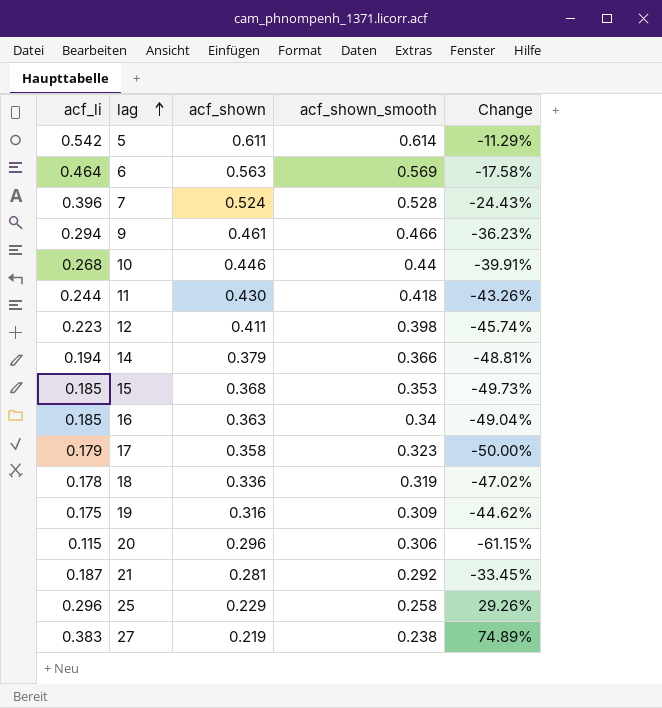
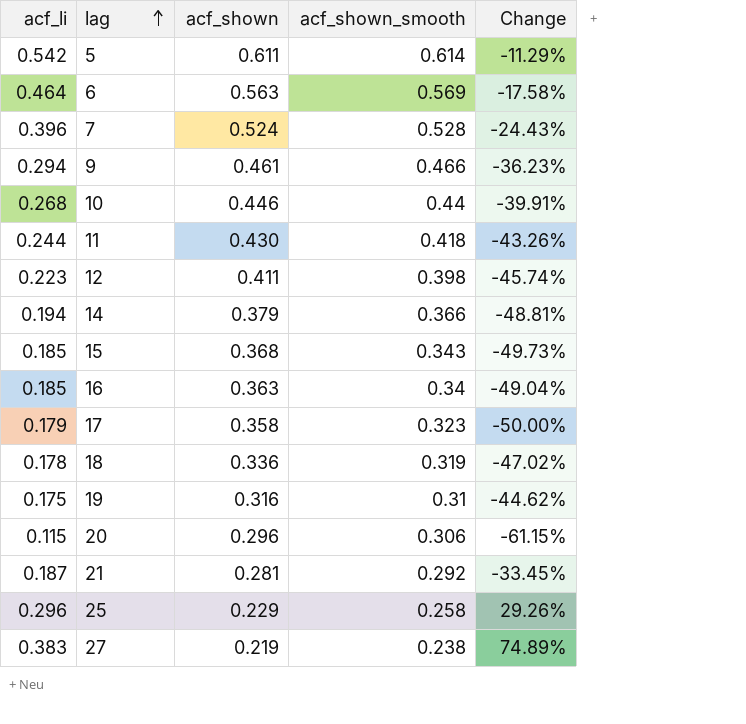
15 | acf_shown_smooth: 0.353 -> 0.343
19 | acf_shown_smooth: 0.309 -> 0.31

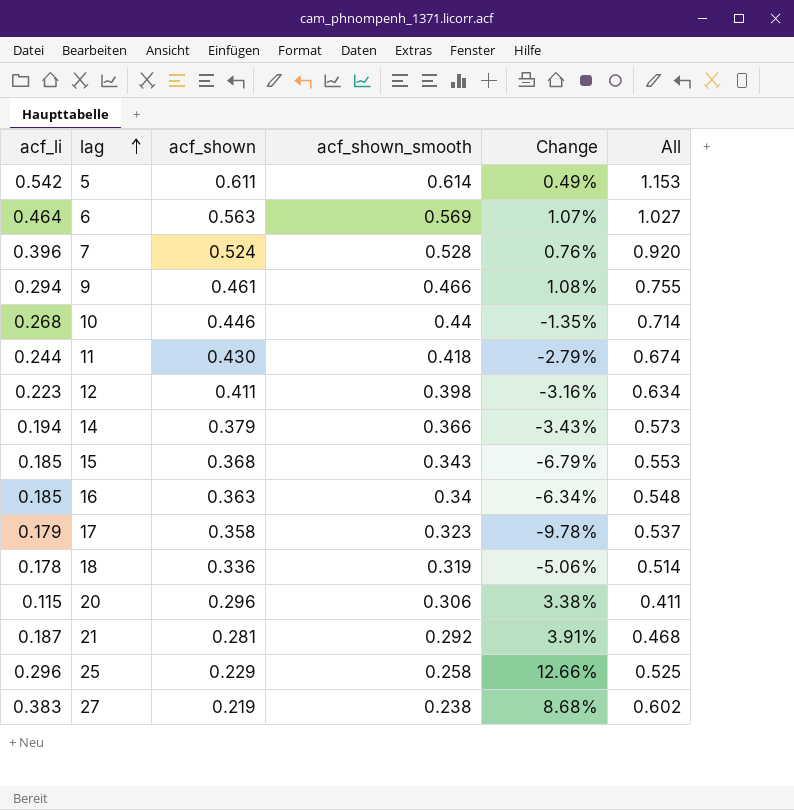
column Change | formula: ([acf_li] - [acf_shown]) / [acf_shown] -> ([acf_shown_smooth] - [acf_shown]) / [acf_shown]
column All | formula: none -> [acf_li] + [acf_shown]
row 19: 0.175 | 0.316 | 0.31 | -44.62% -> none

